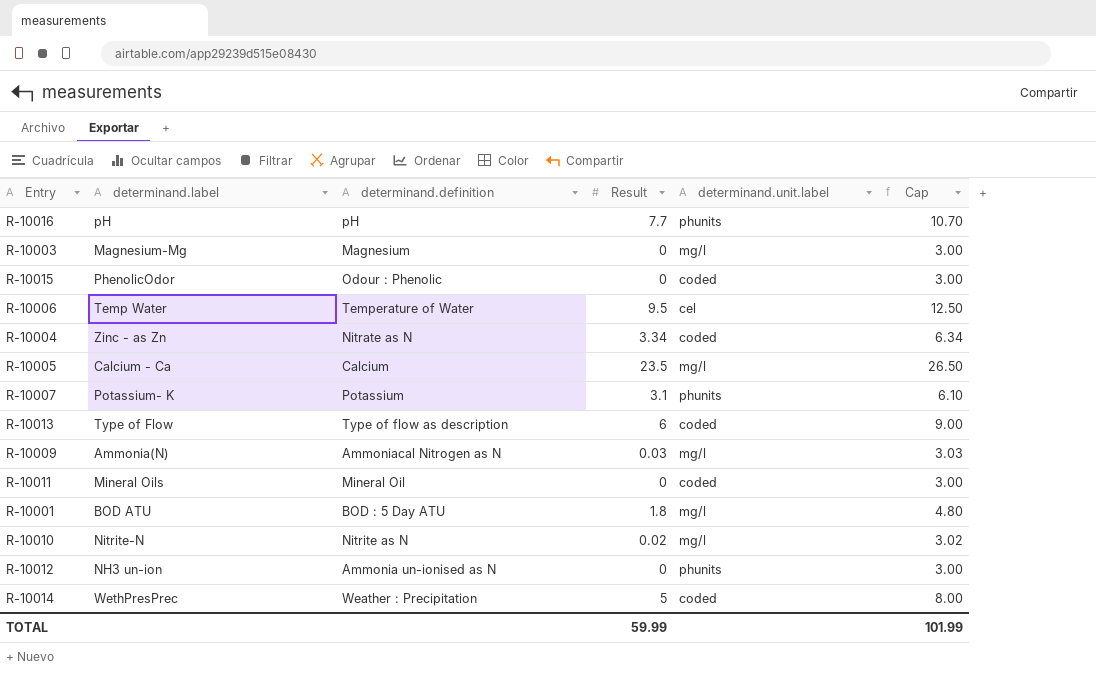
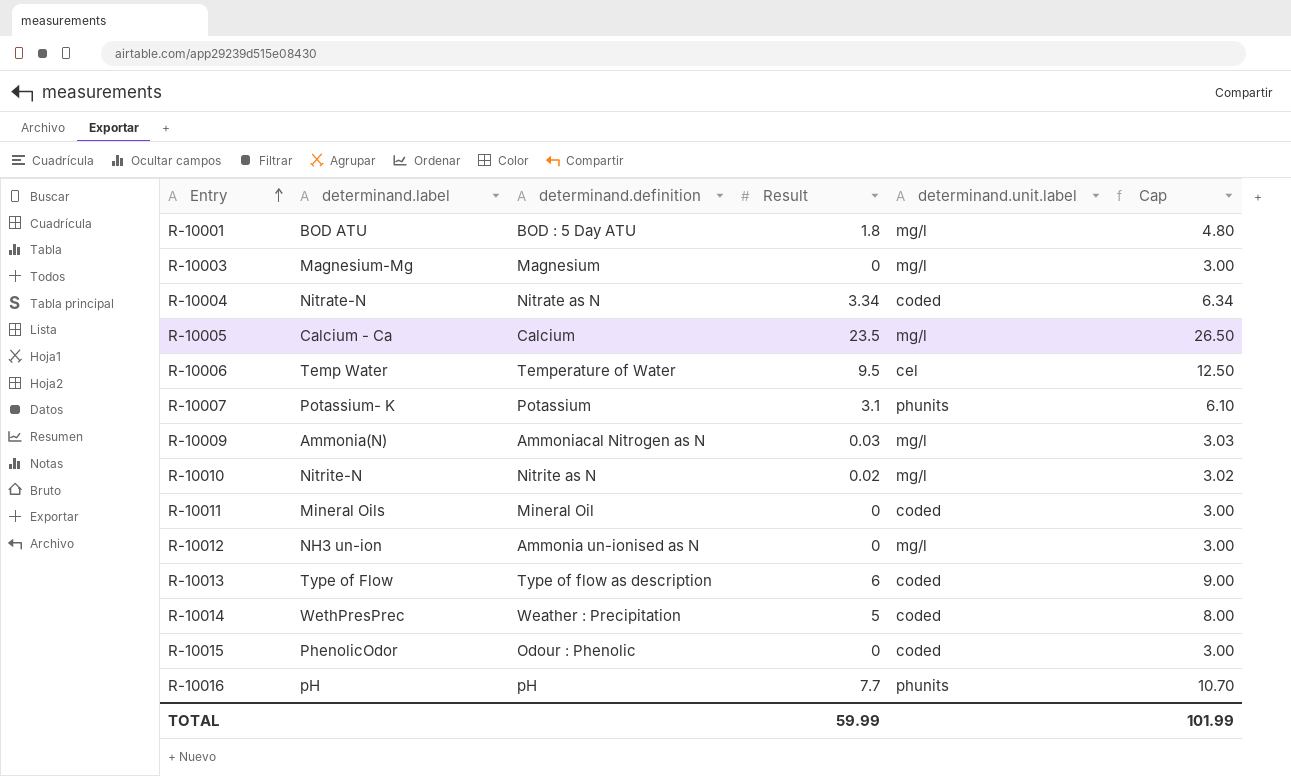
row order: none -> Entry ascending
R-10004 | determinand.label: Zinc - as Zn -> Nitrate-N
R-10012 | determinand.unit.label: phunits -> mg/l

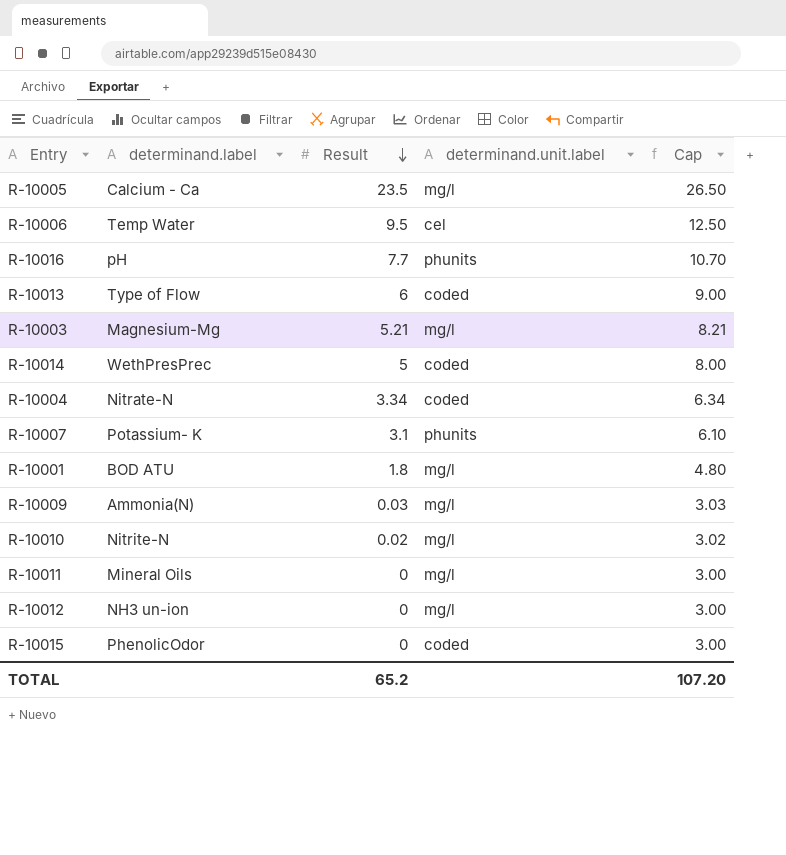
row order: Entry ascending -> Result descending
column determinand.definition | position: 3 -> none
R-10003 | Result: 0 -> 5.21
R-10003 | Cap: 3.00 -> 8.21
R-10011 | determinand.unit.label: coded -> mg/l
TOTAL | Result: 59.99 -> 65.2
TOTAL | Cap: 101.99 -> 107.20

